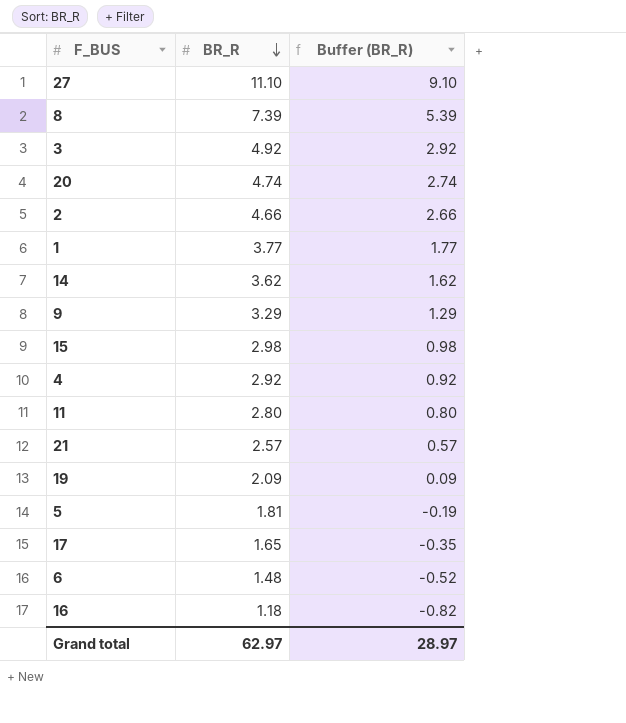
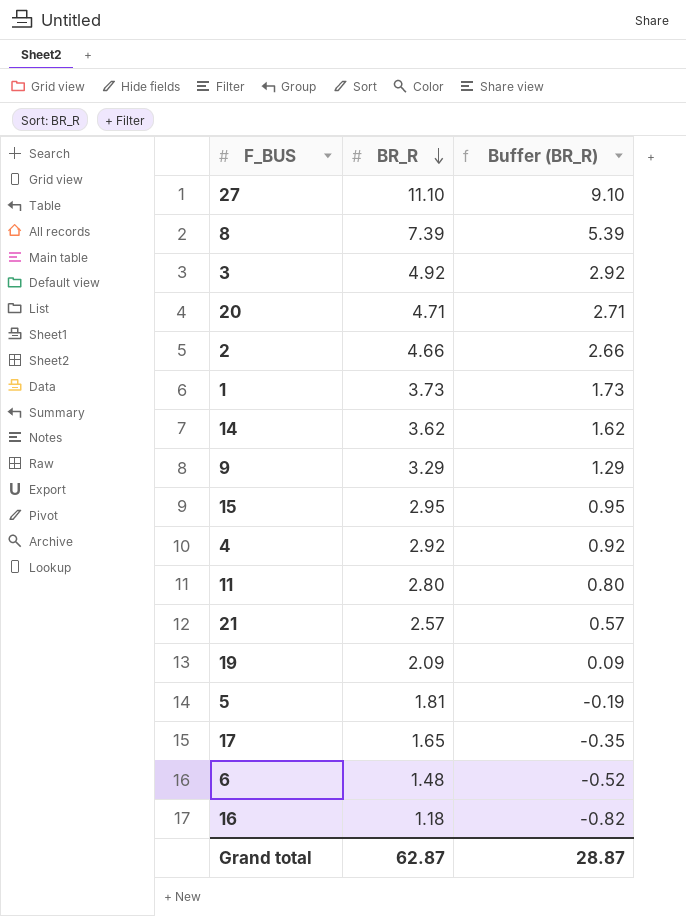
20 | BR_R: 4.74 -> 4.71
20 | Buffer (BR_R): 2.74 -> 2.71
1 | BR_R: 3.77 -> 3.73
1 | Buffer (BR_R): 1.77 -> 1.73
15 | BR_R: 2.98 -> 2.95
15 | Buffer (BR_R): 0.98 -> 0.95
Grand total | BR_R: 62.97 -> 62.87
Grand total | Buffer (BR_R): 28.97 -> 28.87

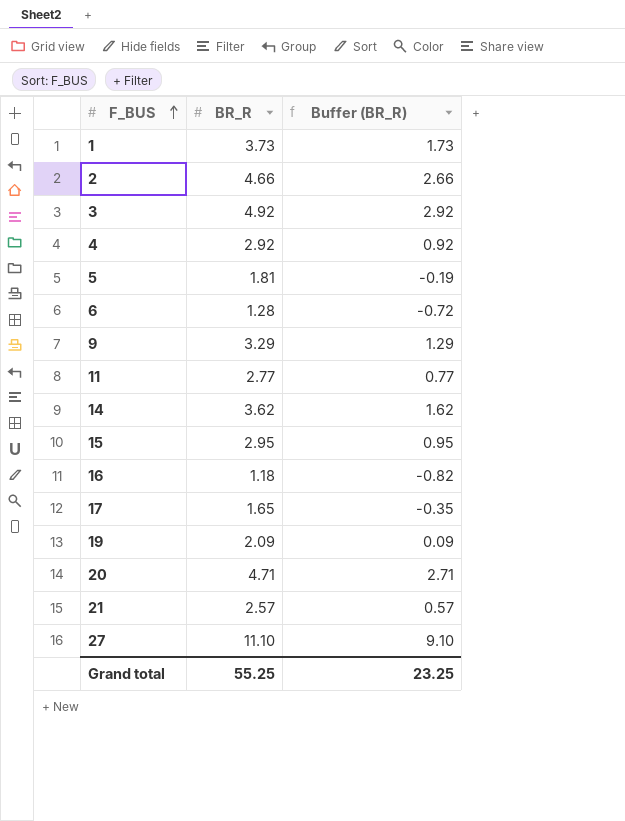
row order: BR_R descending -> F_BUS ascending
row 8: 7.39 | 5.39 -> none
6 | BR_R: 1.48 -> 1.28
6 | Buffer (BR_R): -0.52 -> -0.72
11 | BR_R: 2.80 -> 2.77
11 | Buffer (BR_R): 0.80 -> 0.77
Grand total | BR_R: 62.87 -> 55.25
Grand total | Buffer (BR_R): 28.87 -> 23.25

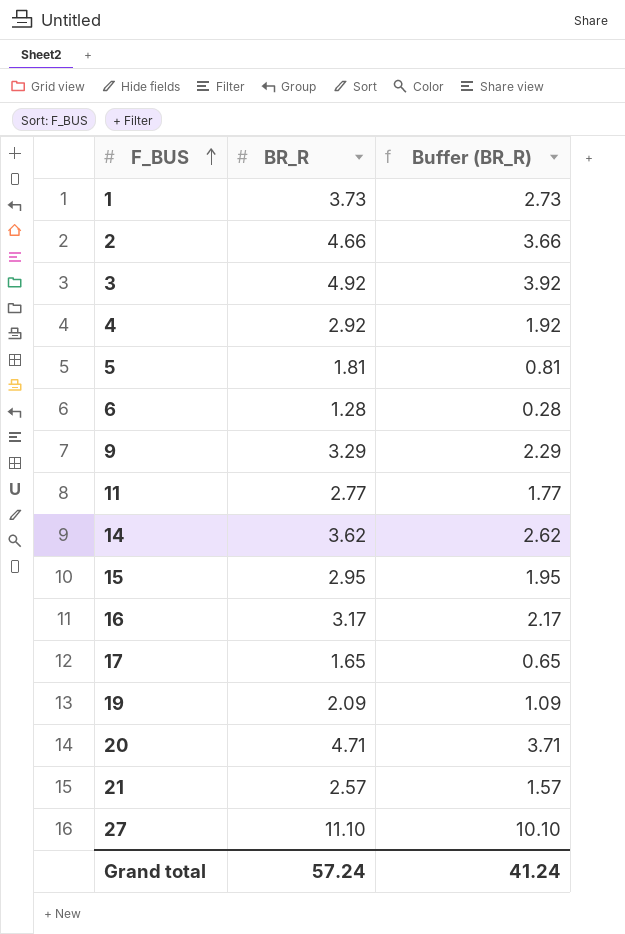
column Buffer (BR_R) | formula: [BR_R] - 2 -> [BR_R] - 1
16 | BR_R: 1.18 -> 3.17
Grand total | BR_R: 55.25 -> 57.24
Grand total | Buffer (BR_R): 23.25 -> 41.24

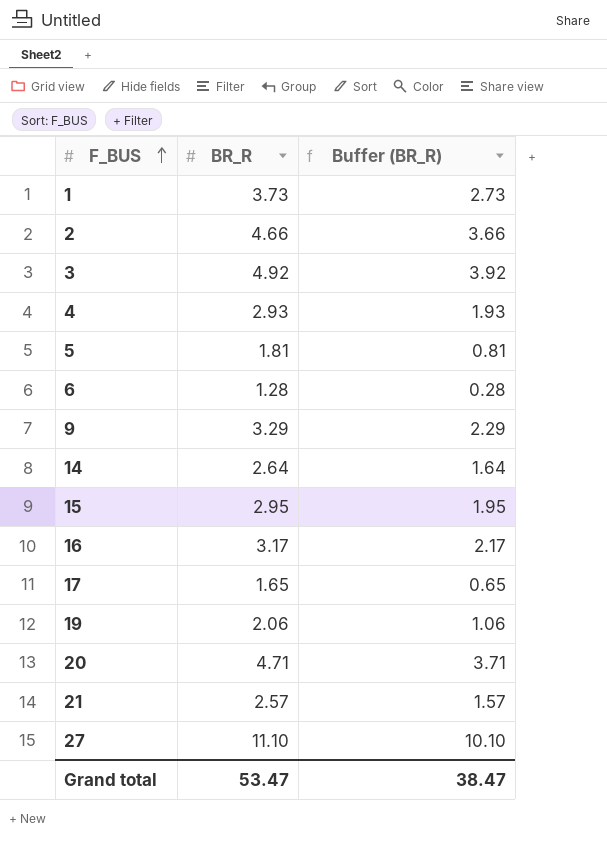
row 11: 2.77 | 1.77 -> none
4 | BR_R: 2.92 -> 2.93
4 | Buffer (BR_R): 1.92 -> 1.93
14 | BR_R: 3.62 -> 2.64
14 | Buffer (BR_R): 2.62 -> 1.64
19 | BR_R: 2.09 -> 2.06
19 | Buffer (BR_R): 1.09 -> 1.06
Grand total | BR_R: 57.24 -> 53.47
Grand total | Buffer (BR_R): 41.24 -> 38.47

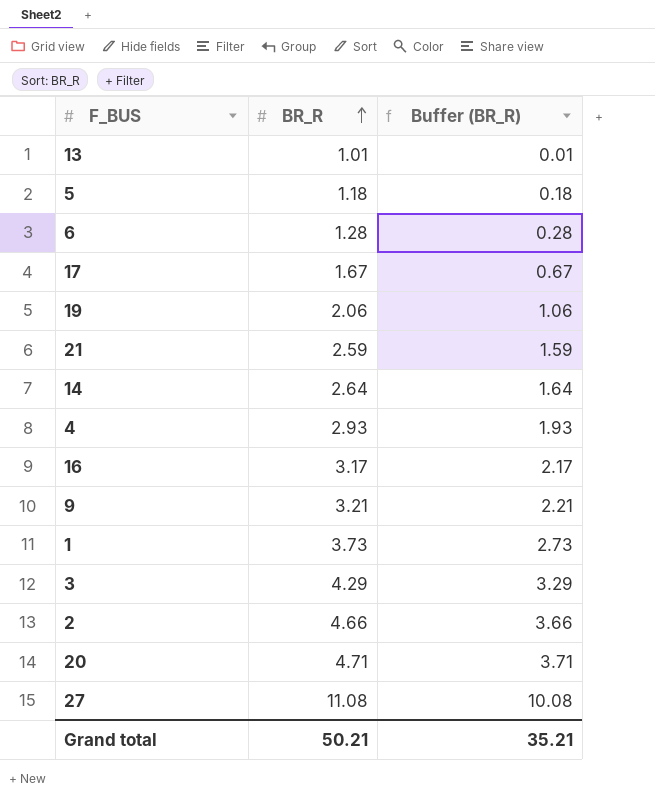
row order: F_BUS ascending -> BR_R ascending
row 15: 2.95 | 1.95 -> none
row 13: none -> 1.01 | 0.01
5 | BR_R: 1.81 -> 1.18
5 | Buffer (BR_R): 0.81 -> 0.18
17 | BR_R: 1.65 -> 1.67
17 | Buffer (BR_R): 0.65 -> 0.67
21 | BR_R: 2.57 -> 2.59
21 | Buffer (BR_R): 1.57 -> 1.59
9 | BR_R: 3.29 -> 3.21
9 | Buffer (BR_R): 2.29 -> 2.21
3 | BR_R: 4.92 -> 4.29
3 | Buffer (BR_R): 3.92 -> 3.29
27 | BR_R: 11.10 -> 11.08
27 | Buffer (BR_R): 10.10 -> 10.08
Grand total | BR_R: 53.47 -> 50.21
Grand total | Buffer (BR_R): 38.47 -> 35.21

